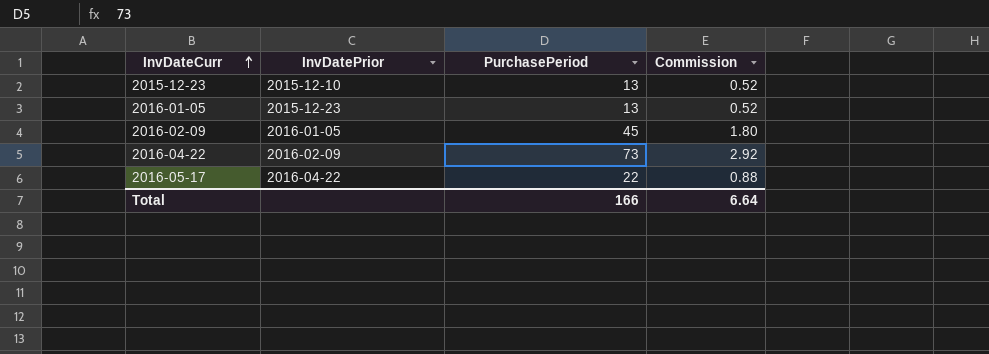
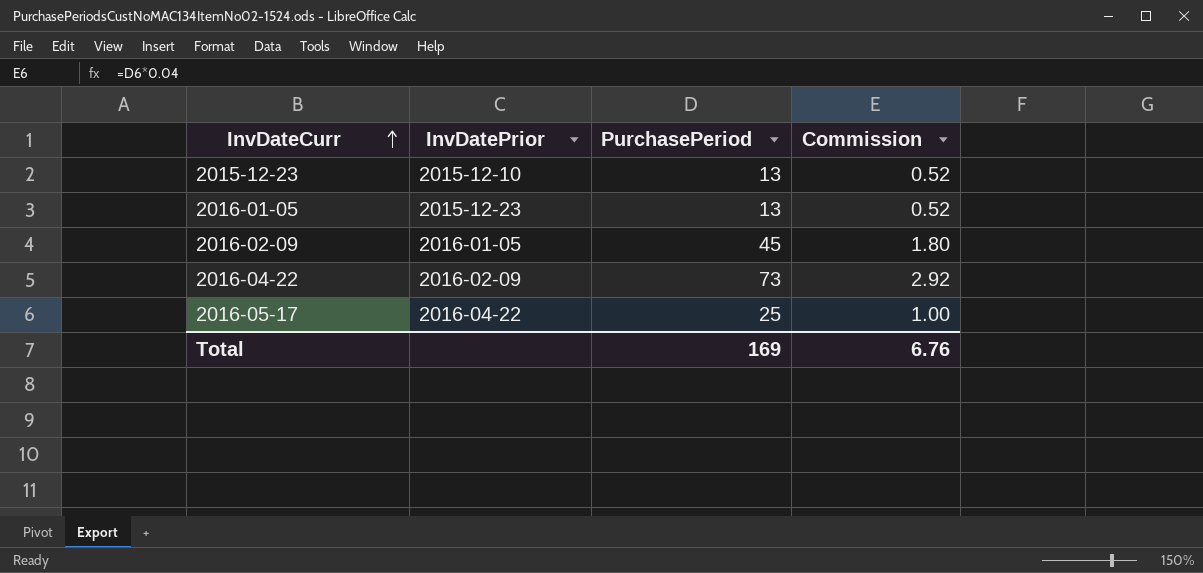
2016-05-17 | PurchasePeriod: 22 -> 25
2016-05-17 | Commission: 0.88 -> 1.00
Total | PurchasePeriod: 166 -> 169
Total | Commission: 6.64 -> 6.76

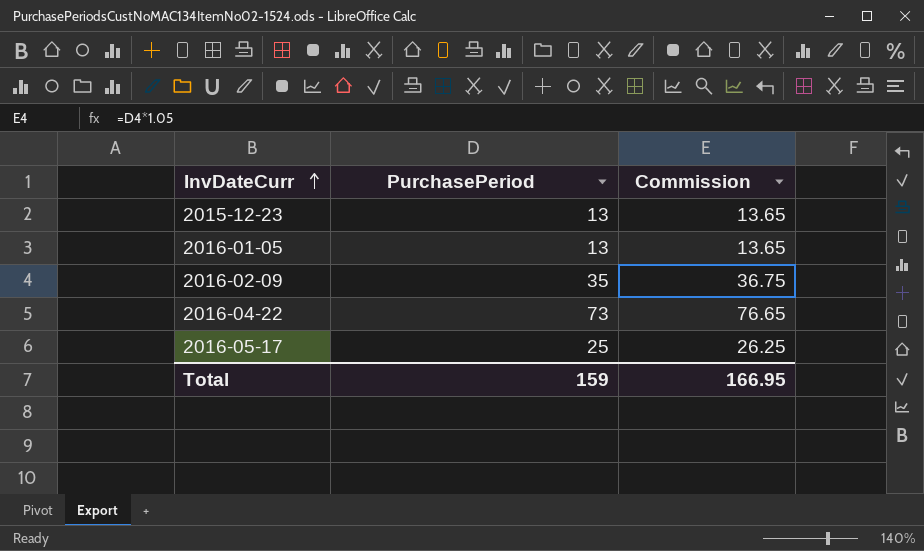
column InvDatePrior | position: 2 -> none
column Commission | formula: [PurchasePeriod] * 0.04 -> [PurchasePeriod] * 1.05
2016-02-09 | PurchasePeriod: 45 -> 35
Total | PurchasePeriod: 169 -> 159
Total | Commission: 6.76 -> 166.95

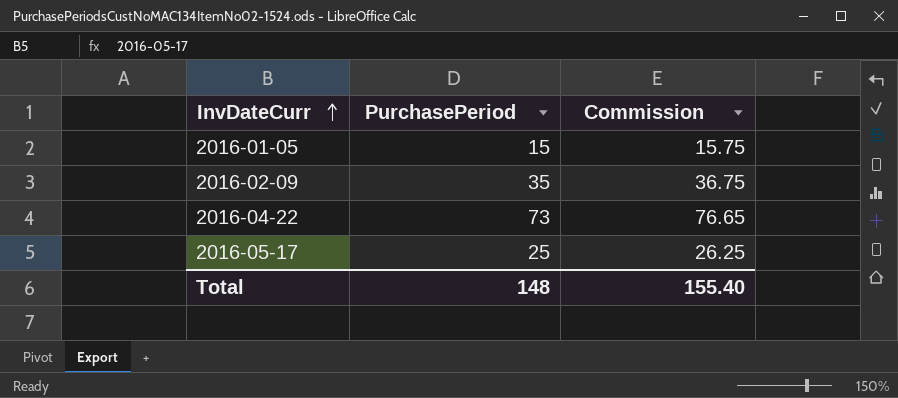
row 2015-12-23: 13 | 13.65 -> none
2016-01-05 | PurchasePeriod: 13 -> 15
2016-01-05 | Commission: 13.65 -> 15.75
Total | PurchasePeriod: 159 -> 148
Total | Commission: 166.95 -> 155.40

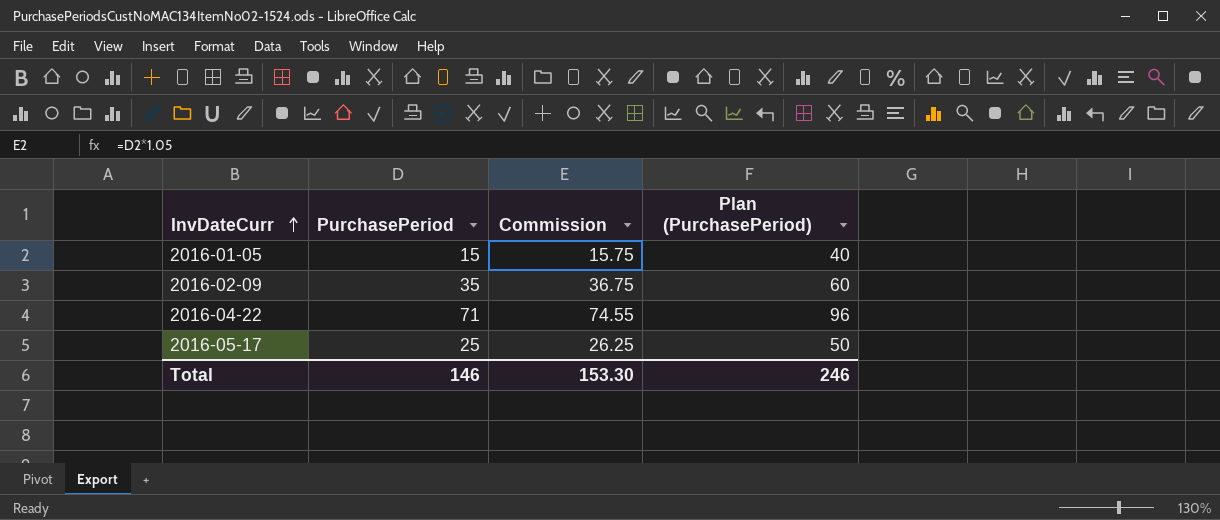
column Plan (PurchasePeriod) | formula: none -> [PurchasePeriod] + 25
2016-04-22 | PurchasePeriod: 73 -> 71
2016-04-22 | Commission: 76.65 -> 74.55
Total | PurchasePeriod: 148 -> 146
Total | Commission: 155.40 -> 153.30

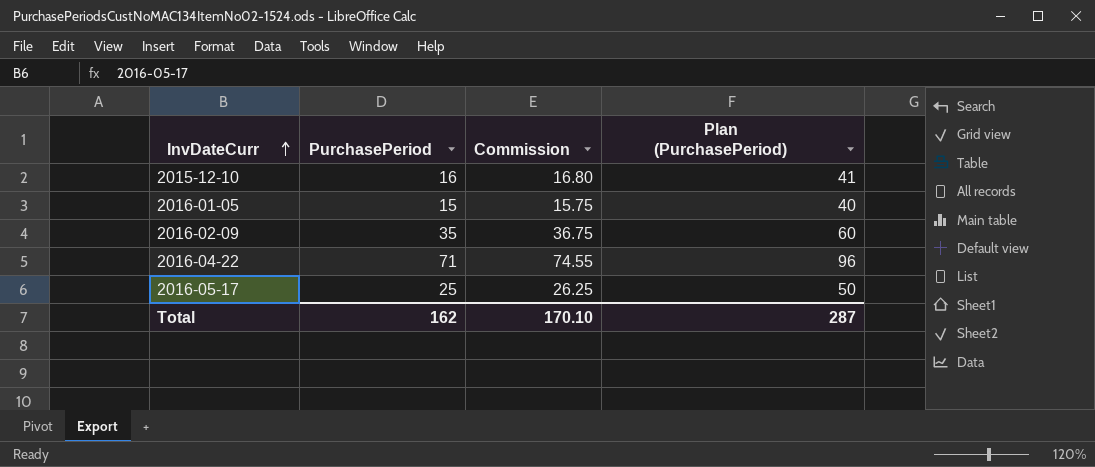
row 2015-12-10: none -> 16 | 16.80 | 41
Total | PurchasePeriod: 146 -> 162
Total | Commission: 153.30 -> 170.10
Total | Plan (PurchasePeriod): 246 -> 287

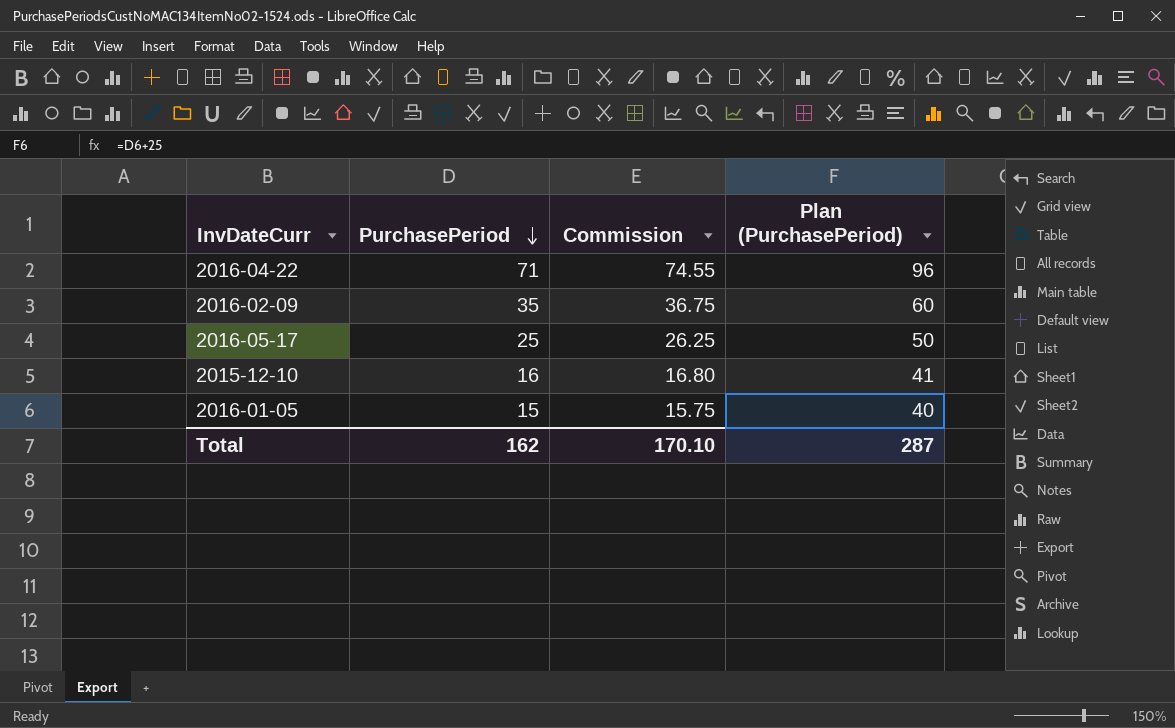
row order: InvDateCurr ascending -> PurchasePeriod descending

